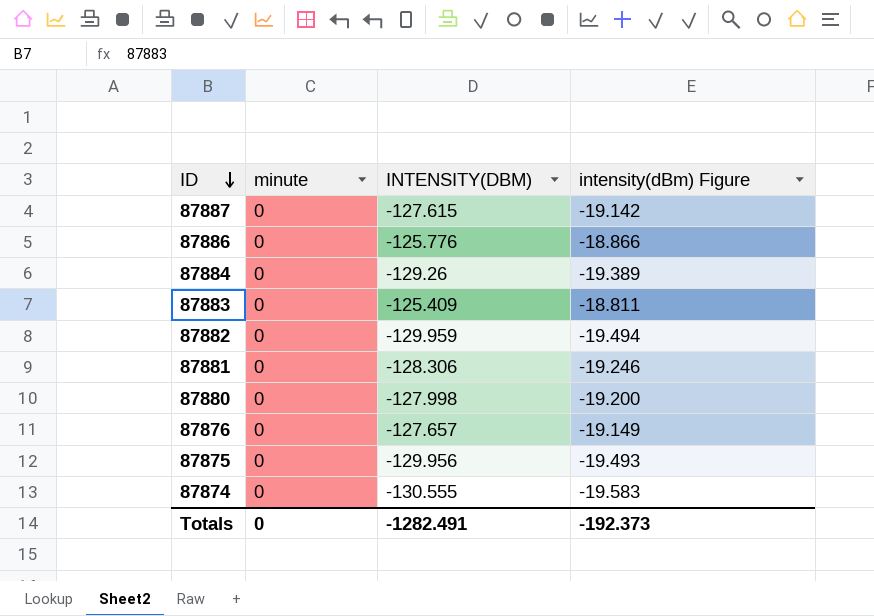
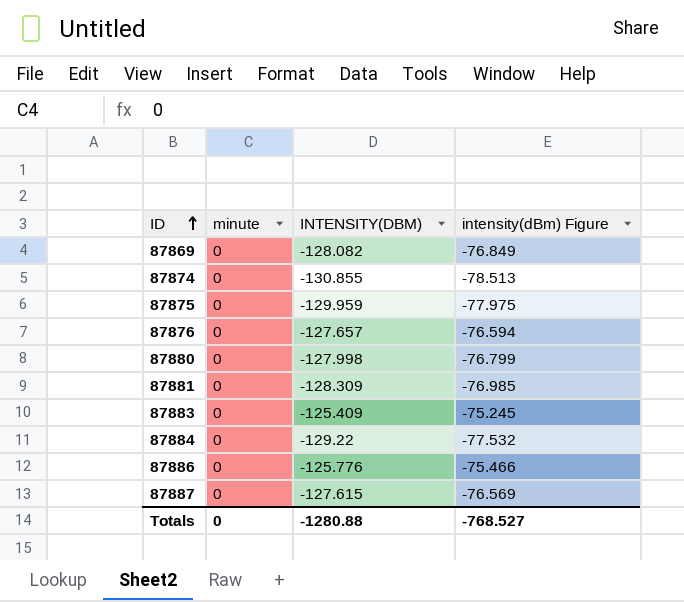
row order: ID descending -> ID ascending
column intensity(dBm) Figure | formula: [INTENSITY(DBM)] * 0.15 -> [INTENSITY(DBM)] * 0.6
row 87882: 0 | -129.959 | -19.494 -> none
row 87869: none -> 0 | -128.082 | -76.849
87874 | INTENSITY(DBM): -130.555 -> -130.855
87875 | INTENSITY(DBM): -129.956 -> -129.959
87881 | INTENSITY(DBM): -128.306 -> -128.309
87884 | INTENSITY(DBM): -129.26 -> -129.22
Totals | INTENSITY(DBM): -1282.491 -> -1280.88
Totals | intensity(dBm) Figure: -192.373 -> -768.527

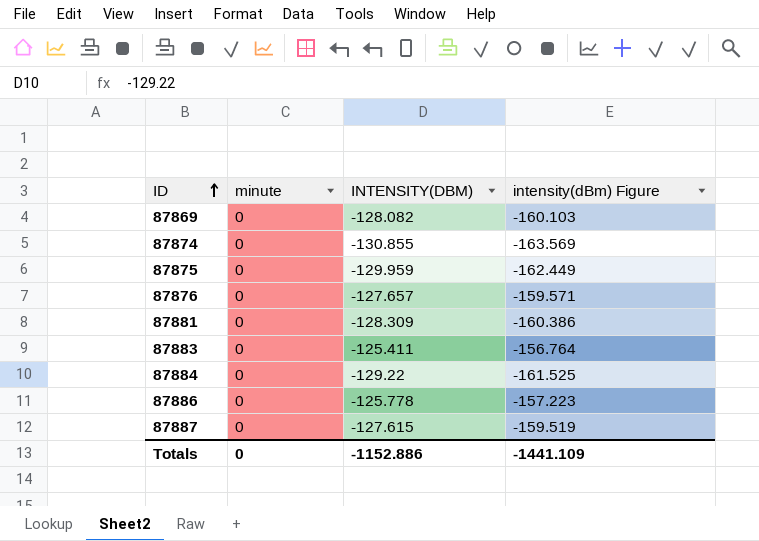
column intensity(dBm) Figure | formula: [INTENSITY(DBM)] * 0.6 -> [INTENSITY(DBM)] * 1.25
row 87880: 0 | -127.998 | -76.799 -> none
87883 | INTENSITY(DBM): -125.409 -> -125.411
87886 | INTENSITY(DBM): -125.776 -> -125.778
Totals | INTENSITY(DBM): -1280.88 -> -1152.886
Totals | intensity(dBm) Figure: -768.527 -> -1441.109

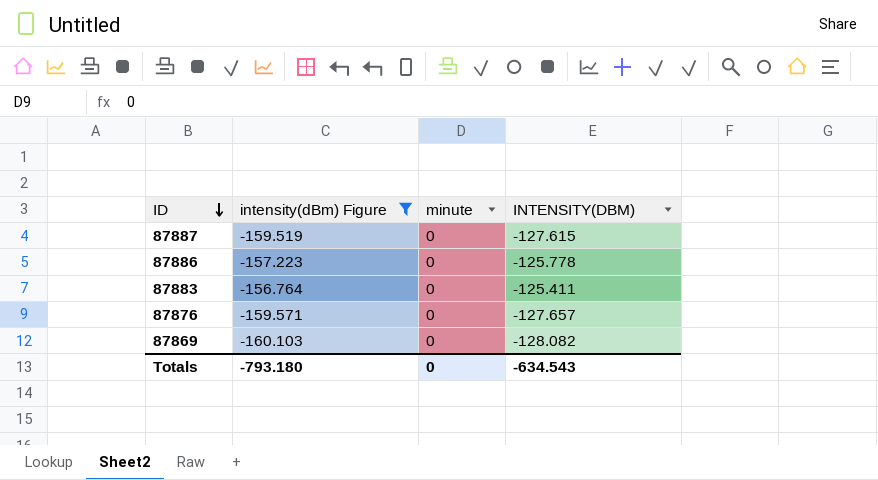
filter: none -> intensity(dBm) Figure >= -160.103
row order: ID ascending -> ID descending
column intensity(dBm) Figure | position: 4 -> 2
Totals | intensity(dBm) Figure: -1441.109 -> -793.180
Totals | INTENSITY(DBM): -1152.886 -> -634.543

